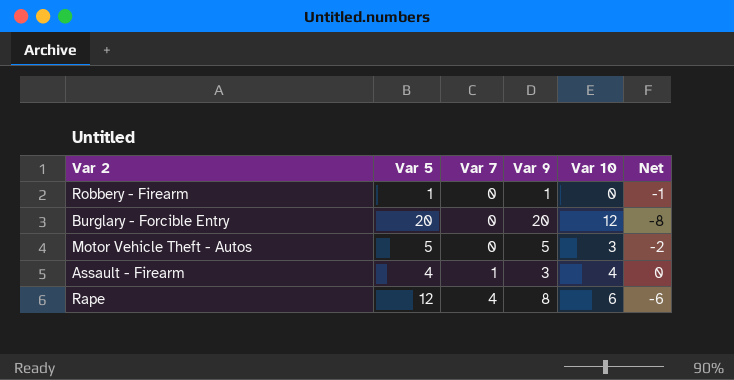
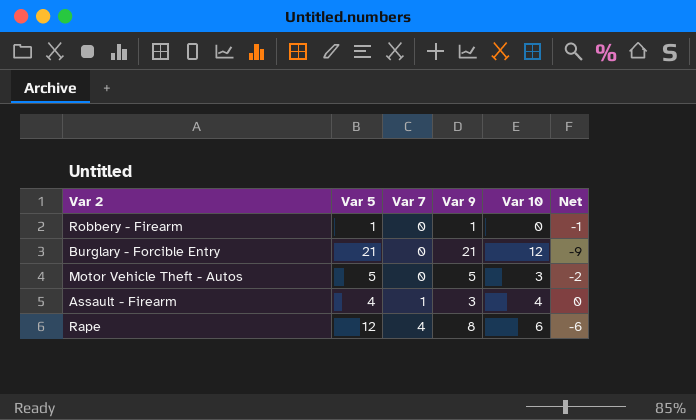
Burglary - Forcible Entry | Var 5: 20 -> 21
Burglary - Forcible Entry | Var 9: 20 -> 21
Burglary - Forcible Entry | Net: -8 -> -9

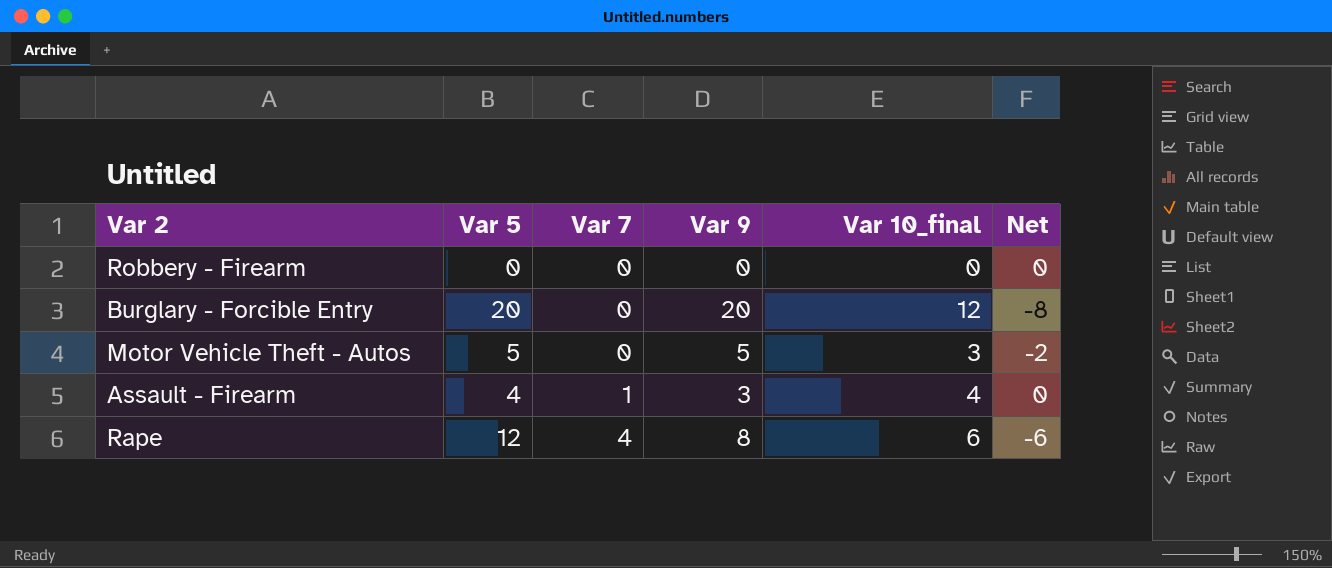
column name: Var 10 -> Var 10_final
Robbery - Firearm | Var 5: 1 -> 0
Robbery - Firearm | Var 9: 1 -> 0
Robbery - Firearm | Net: -1 -> 0
Burglary - Forcible Entry | Var 5: 21 -> 20
Burglary - Forcible Entry | Var 9: 21 -> 20
Burglary - Forcible Entry | Net: -9 -> -8

